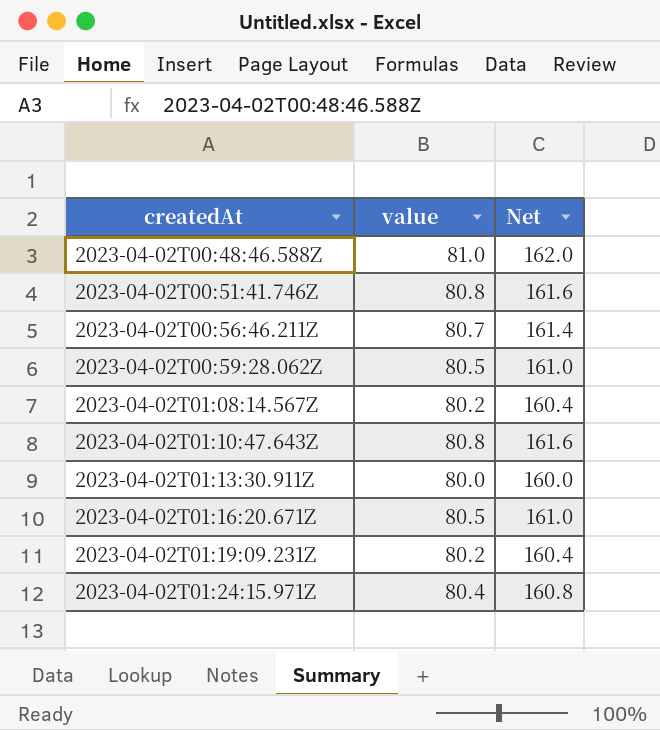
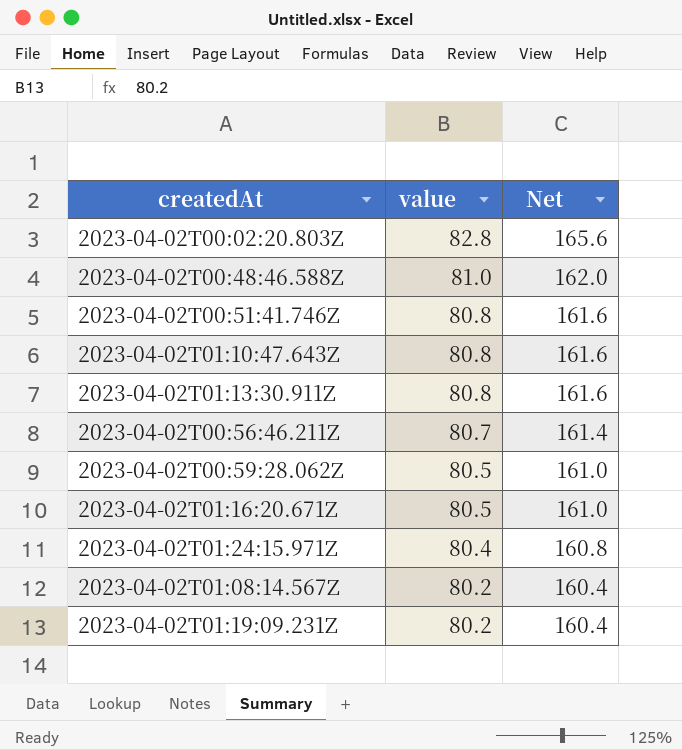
row order: createdAt ascending -> value descending
row 2023-04-02T00:02:20.803Z: none -> 82.8 | 165.6
2023-04-02T01:13:30.911Z | value: 80.0 -> 80.8
2023-04-02T01:13:30.911Z | Net: 160.0 -> 161.6

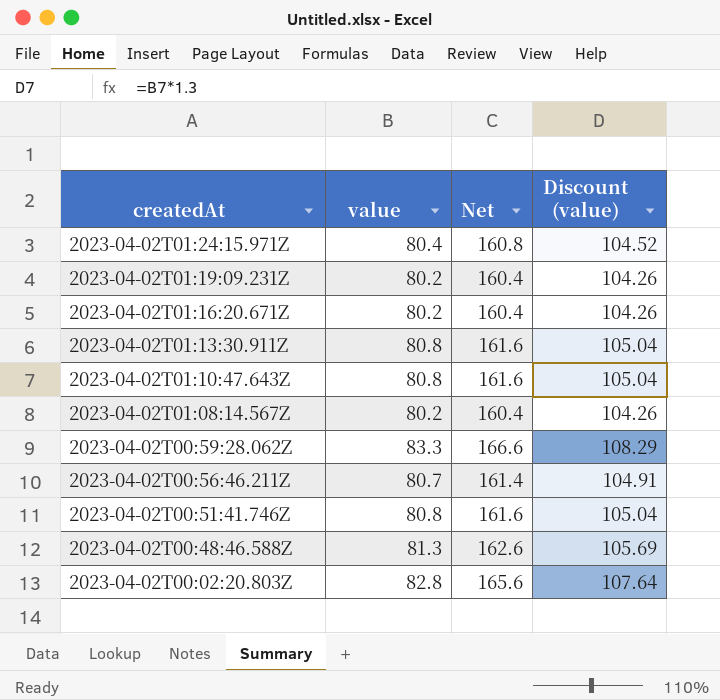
row order: value descending -> createdAt descending
column Discount (value) | formula: none -> [value] * 1.3
2023-04-02T01:16:20.671Z | value: 80.5 -> 80.2
2023-04-02T01:16:20.671Z | Net: 161.0 -> 160.4
2023-04-02T00:59:28.062Z | value: 80.5 -> 83.3
2023-04-02T00:59:28.062Z | Net: 161.0 -> 166.6
2023-04-02T00:48:46.588Z | value: 81.0 -> 81.3
2023-04-02T00:48:46.588Z | Net: 162.0 -> 162.6

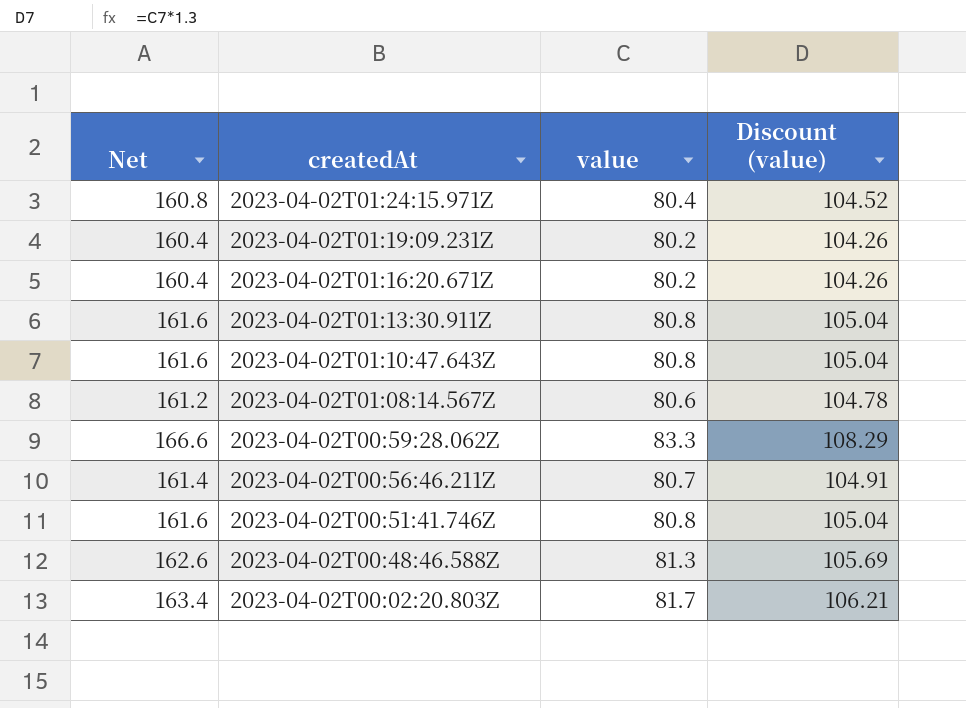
column Net | position: 3 -> 1
2023-04-02T01:08:14.567Z | Net: 160.4 -> 161.2
2023-04-02T01:08:14.567Z | value: 80.2 -> 80.6
2023-04-02T01:08:14.567Z | Discount (value): 104.26 -> 104.78
2023-04-02T00:02:20.803Z | Net: 165.6 -> 163.4
2023-04-02T00:02:20.803Z | value: 82.8 -> 81.7
2023-04-02T00:02:20.803Z | Discount (value): 107.64 -> 106.21

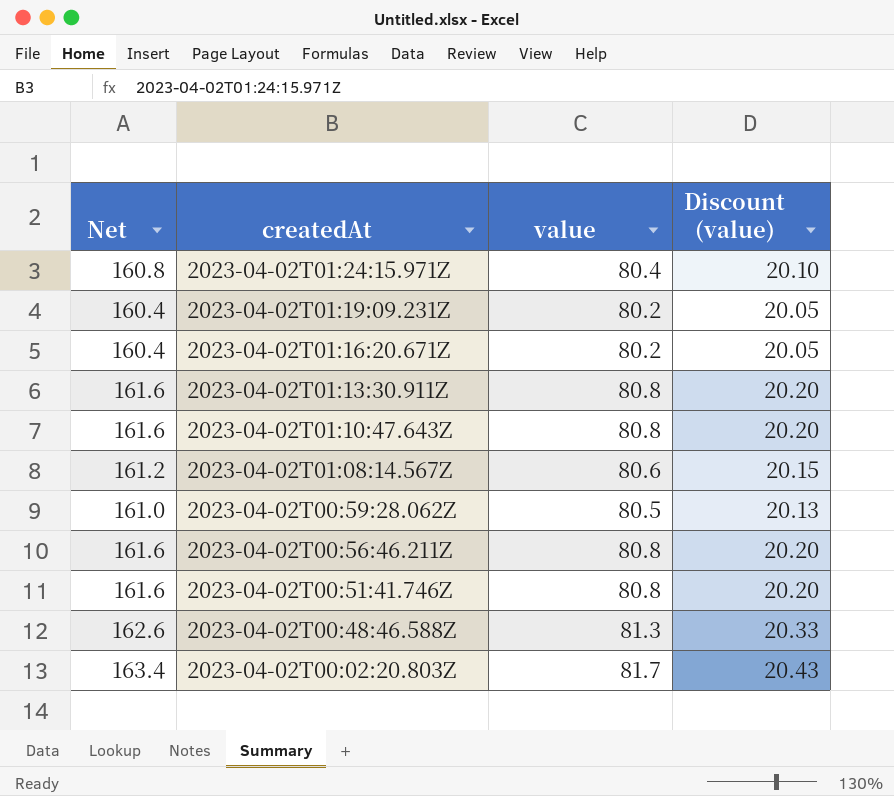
column Discount (value) | formula: [value] * 1.3 -> [value] * 0.25
2023-04-02T00:59:28.062Z | Net: 166.6 -> 161.0
2023-04-02T00:59:28.062Z | value: 83.3 -> 80.5
2023-04-02T00:56:46.211Z | Net: 161.4 -> 161.6
2023-04-02T00:56:46.211Z | value: 80.7 -> 80.8

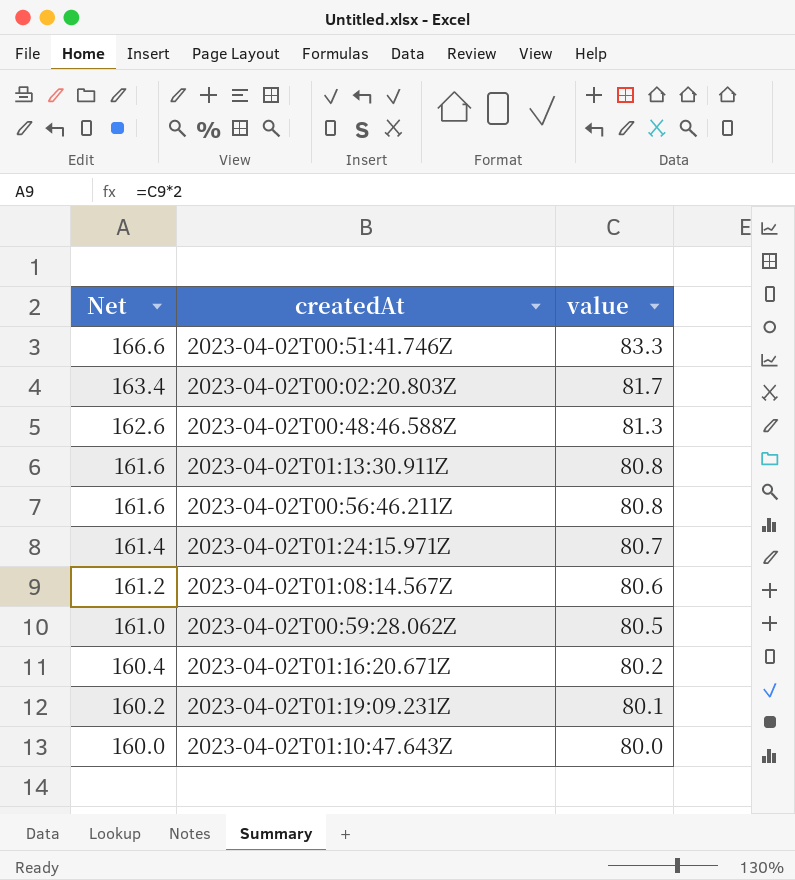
row order: createdAt descending -> Net descending
column Discount (value) | formula: [value] * 0.25 -> none
2023-04-02T00:51:41.746Z | Net: 161.6 -> 166.6
2023-04-02T00:51:41.746Z | value: 80.8 -> 83.3
2023-04-02T01:24:15.971Z | Net: 160.8 -> 161.4
2023-04-02T01:24:15.971Z | value: 80.4 -> 80.7
2023-04-02T01:19:09.231Z | Net: 160.4 -> 160.2
2023-04-02T01:19:09.231Z | value: 80.2 -> 80.1
2023-04-02T01:10:47.643Z | Net: 161.6 -> 160.0
2023-04-02T01:10:47.643Z | value: 80.8 -> 80.0

